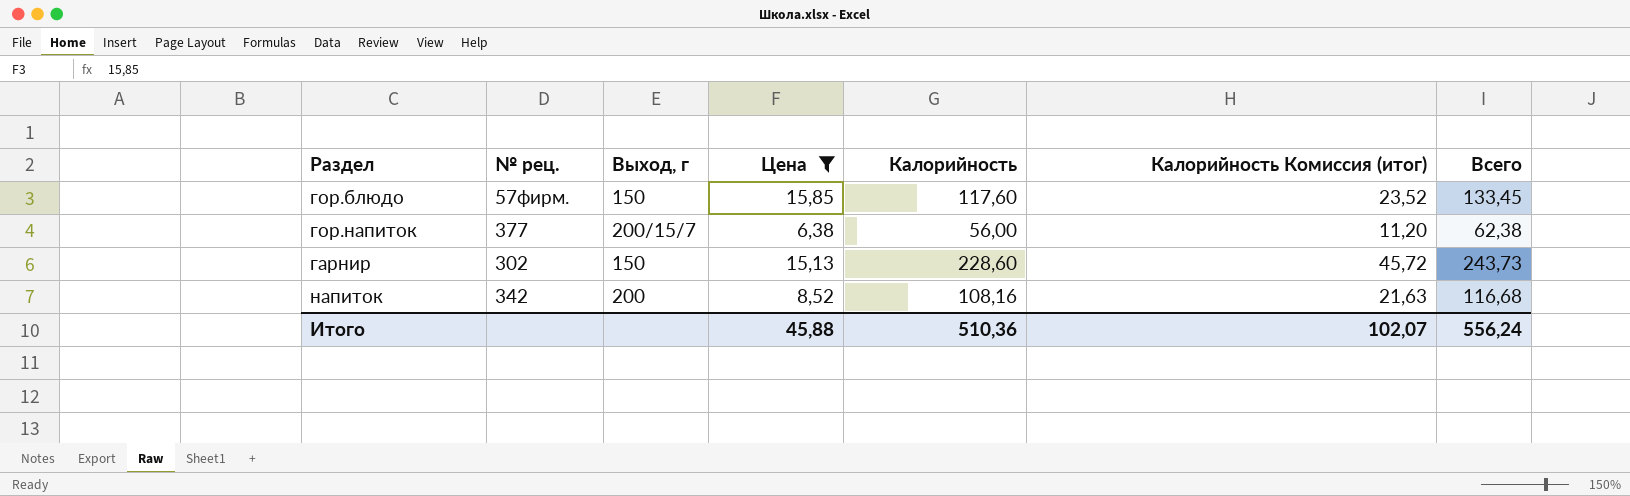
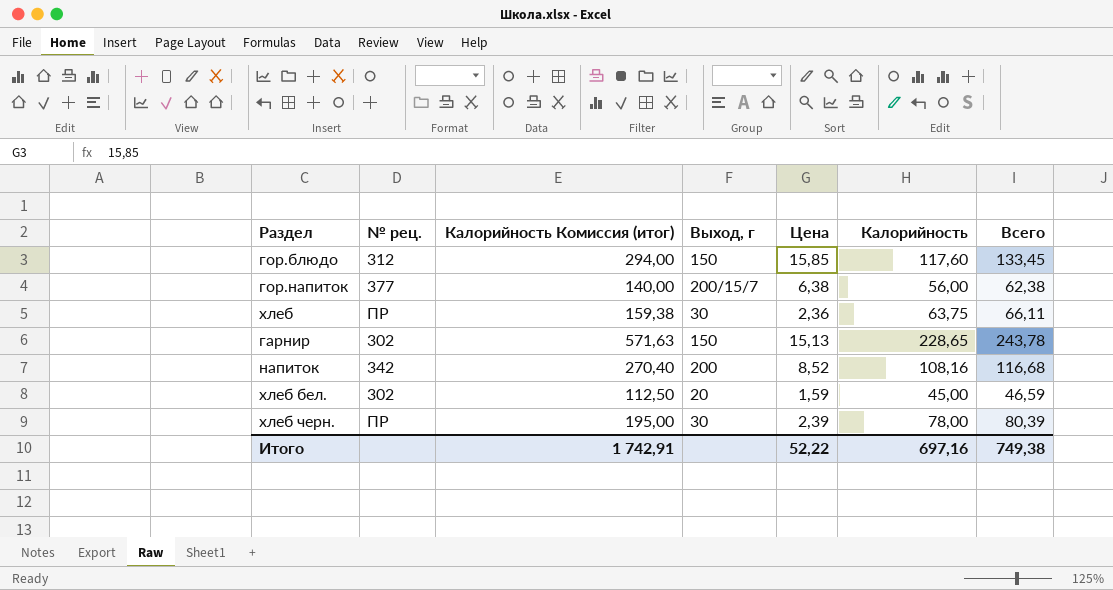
filter: Цена >= 6,38 -> none
column Калорийность Комиссия (итог) | formula: [Калорийность] * 0,2 -> [Калорийность] * 2,5
column Калорийность Комиссия (итог) | position: 6 -> 3
гор.блюдо | № рец.: 57фирм. -> 312
гарнир | Калорийность: 228,60 -> 228,65
гарнир | Всего: 243,73 -> 243,78
Итого | Калорийность Комиссия (итог): 102,07 -> 1 742,91
Итого | Цена: 45,88 -> 52,22
Итого | Калорийность: 510,36 -> 697,16
Итого | Всего: 556,24 -> 749,38

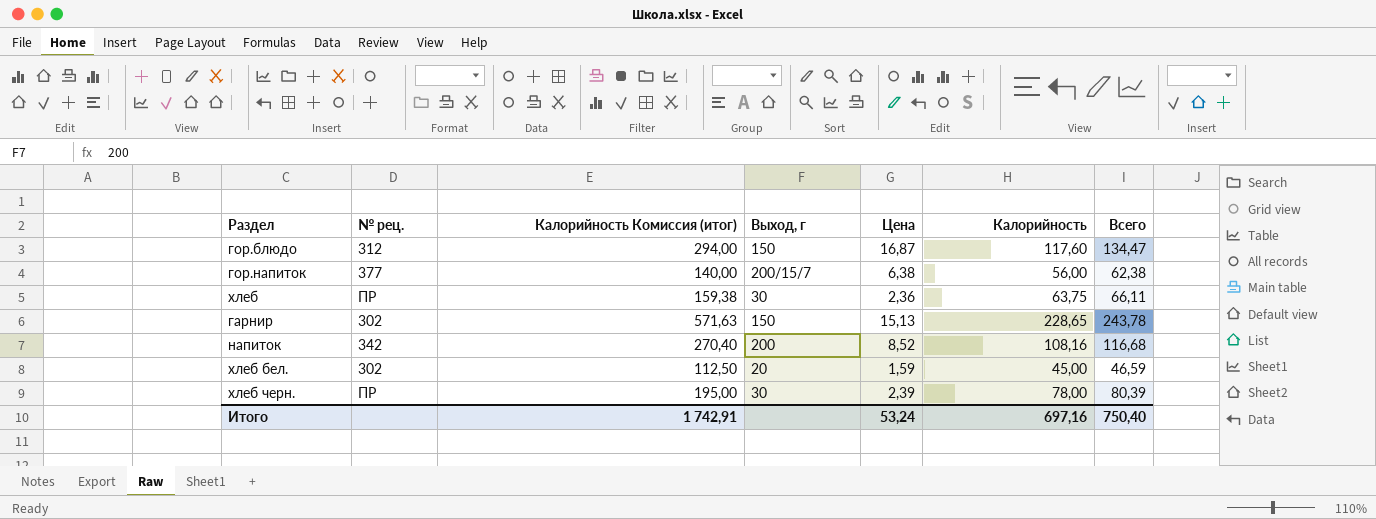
гор.блюдо | Цена: 15,85 -> 16,87
гор.блюдо | Всего: 133,45 -> 134,47
Итого | Цена: 52,22 -> 53,24
Итого | Всего: 749,38 -> 750,40

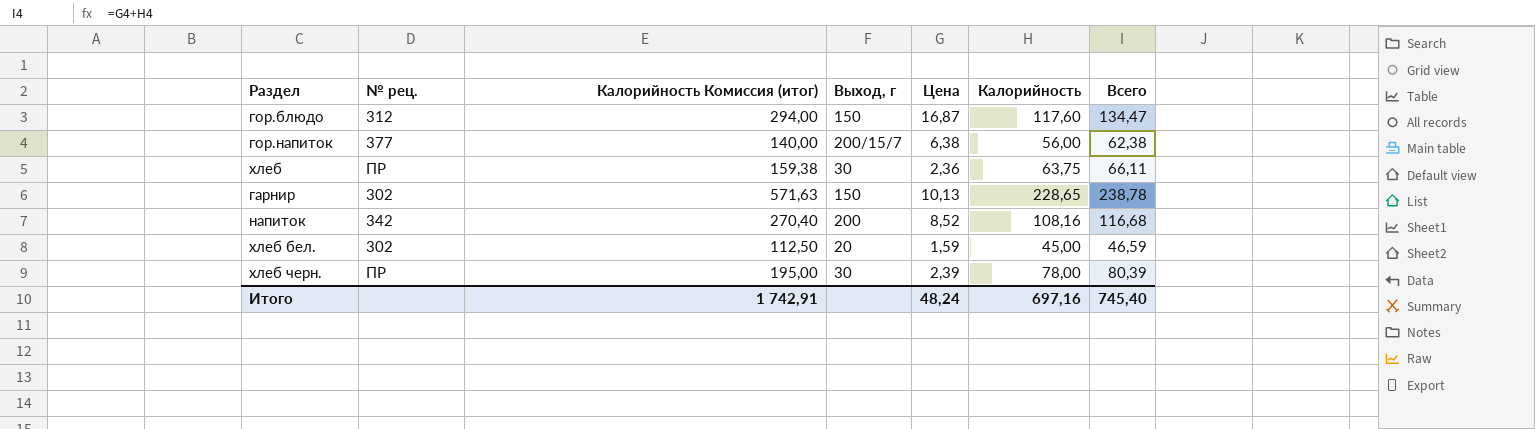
гарнир | Цена: 15,13 -> 10,13
гарнир | Всего: 243,78 -> 238,78
Итого | Цена: 53,24 -> 48,24
Итого | Всего: 750,40 -> 745,40

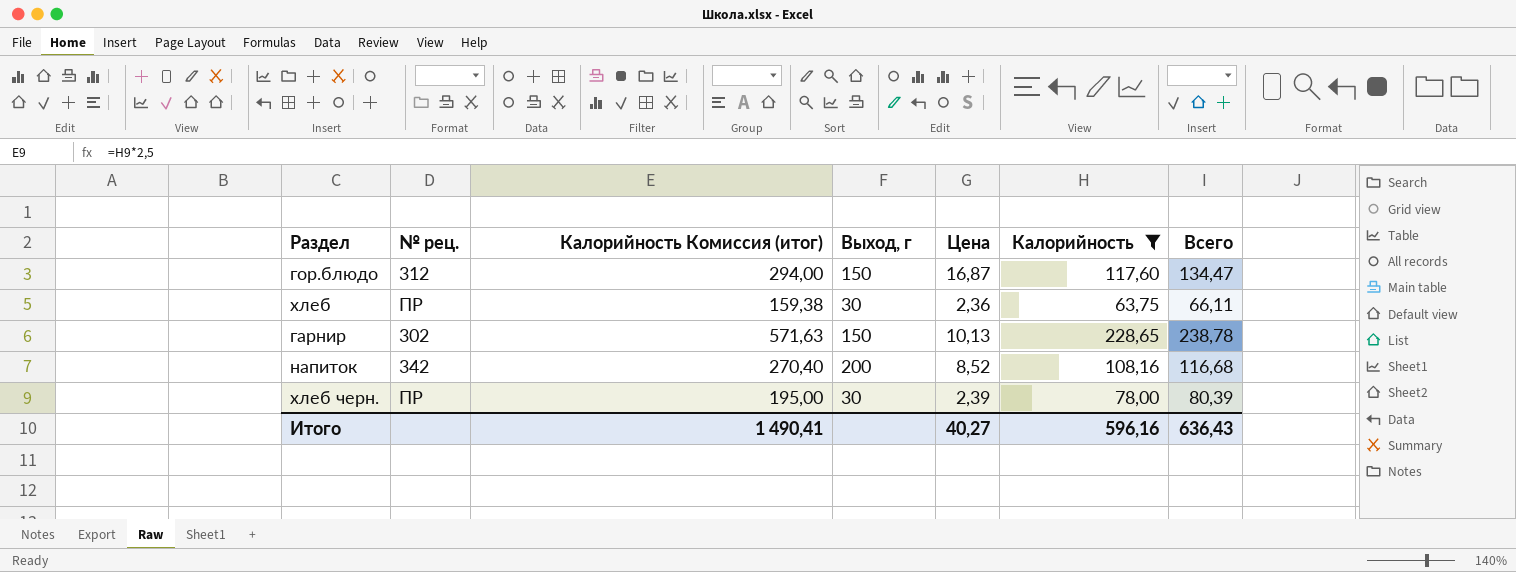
filter: none -> Калорийность >= 63,75
Итого | Калорийность Комиссия (итог): 1 742,91 -> 1 490,41
Итого | Цена: 48,24 -> 40,27
Итого | Калорийность: 697,16 -> 596,16
Итого | Всего: 745,40 -> 636,43

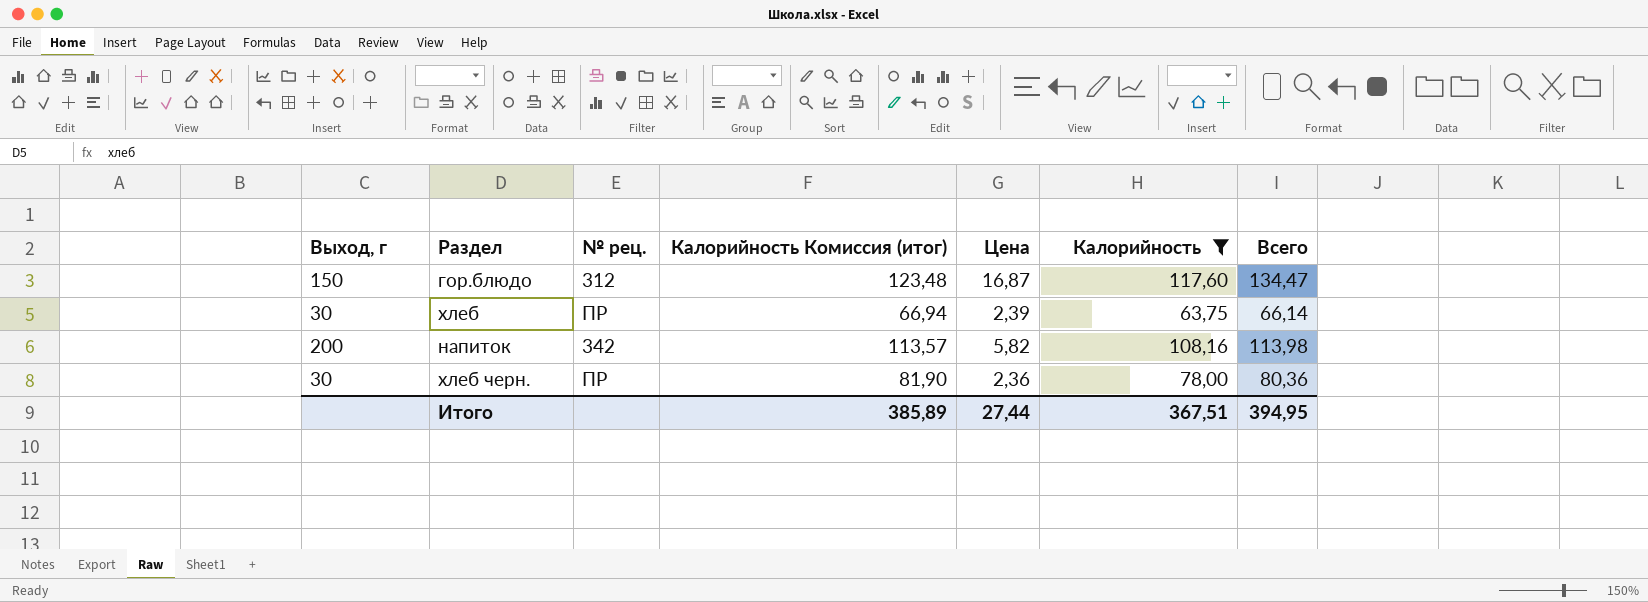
column Выход, г | position: 4 -> 1
column Калорийность Комиссия (итог) | formula: [Калорийность] * 2,5 -> [Калорийность] * 1,05
row гарнир: 302 | 571,63 | 150 | 10,13 | 228,65 | 238,78 -> none
хлеб | Цена: 2,36 -> 2,39
хлеб | Всего: 66,11 -> 66,14
напиток | Цена: 8,52 -> 5,82
напиток | Всего: 116,68 -> 113,98
хлеб черн. | Цена: 2,39 -> 2,36
хлеб черн. | Всего: 80,39 -> 80,36
Итого | Калорийность Комиссия (итог): 1 490,41 -> 385,89
Итого | Цена: 40,27 -> 27,44
Итого | Калорийность: 596,16 -> 367,51
Итого | Всего: 636,43 -> 394,95

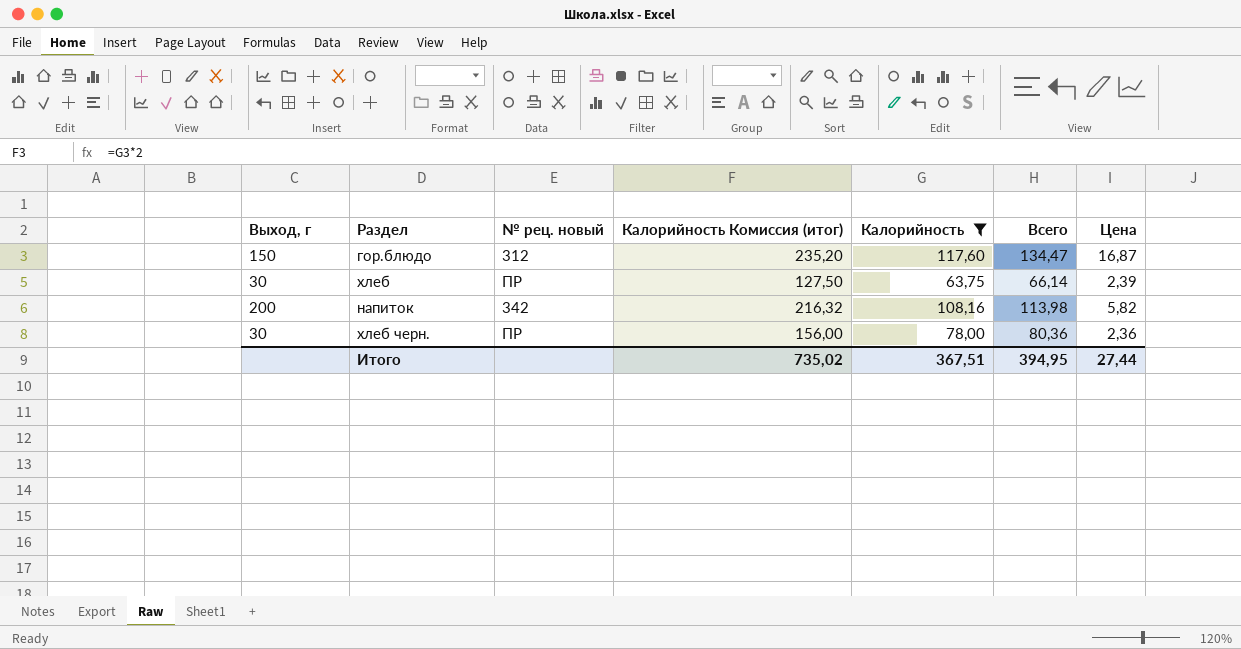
column name: № рец. -> № рец. новый
column Калорийность Комиссия (итог) | formula: [Калорийность] * 1,05 -> [Калорийность] * 2
column Цена | position: 5 -> 7
Итого | Калорийность Комиссия (итог): 385,89 -> 735,02

